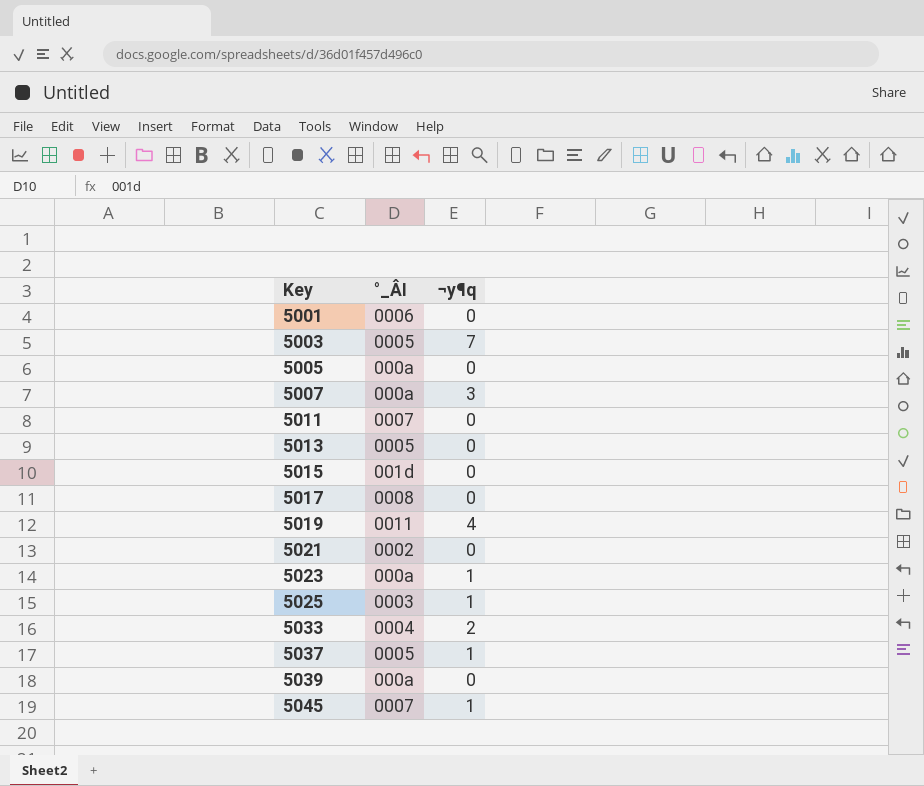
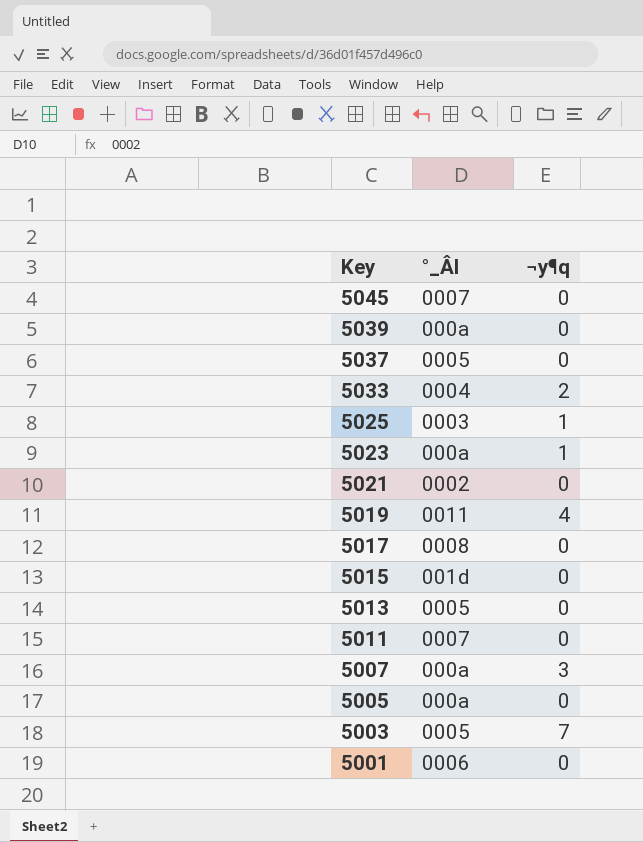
row order: Key ascending -> Key descending
5045 | ¬y¶q: 1 -> 0
5037 | ¬y¶q: 1 -> 0

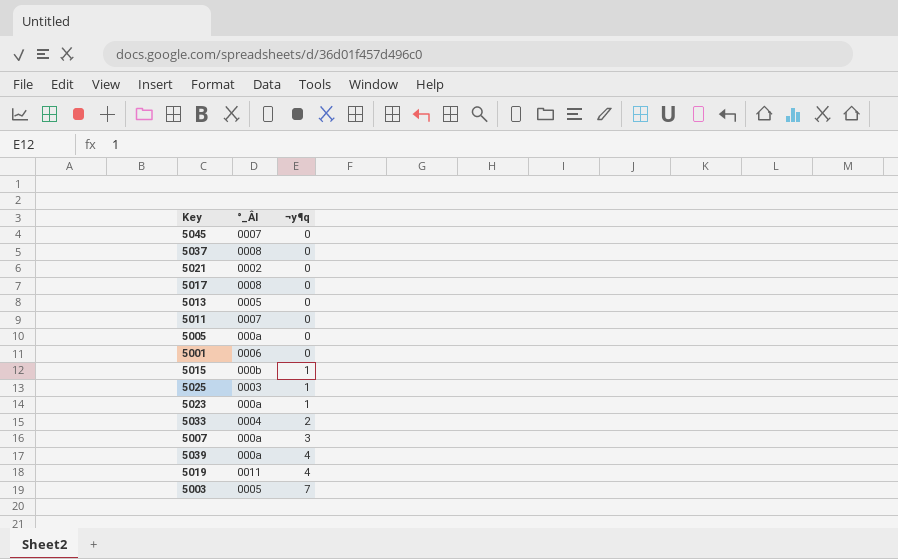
row order: Key descending -> ¬y¶q ascending
5037 | °_ÂI: 0005 -> 0008
5015 | °_ÂI: 001d -> 000b
5015 | ¬y¶q: 0 -> 1
5039 | ¬y¶q: 0 -> 4

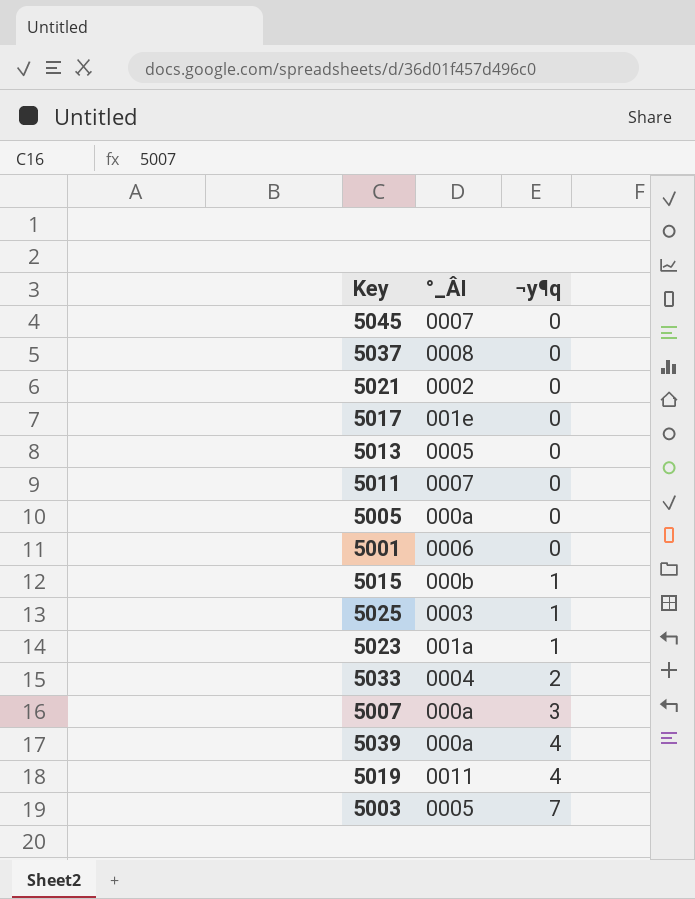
5017 | °_ÂI: 0008 -> 001e
5023 | °_ÂI: 000a -> 001a

